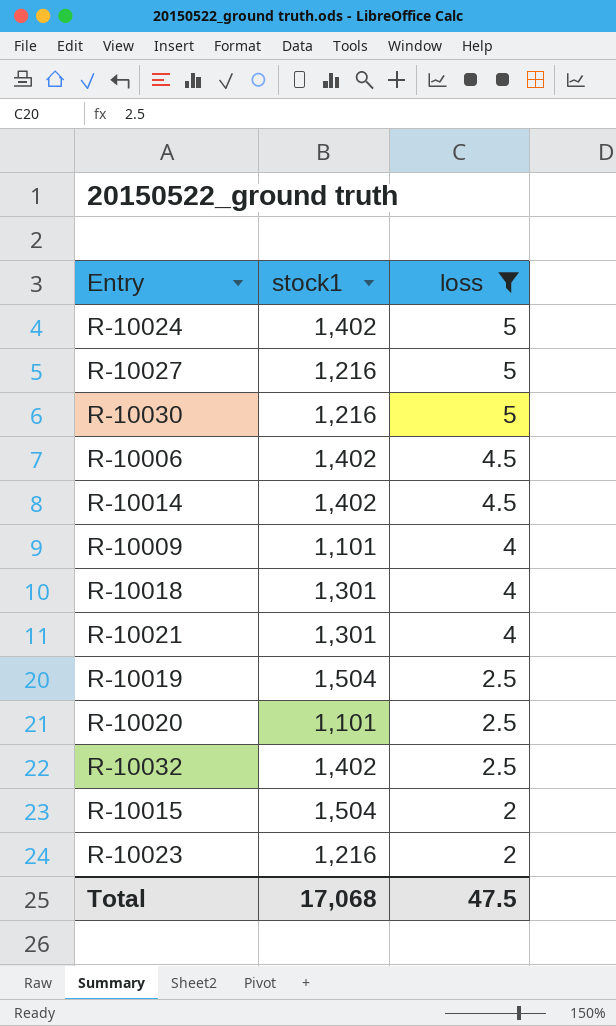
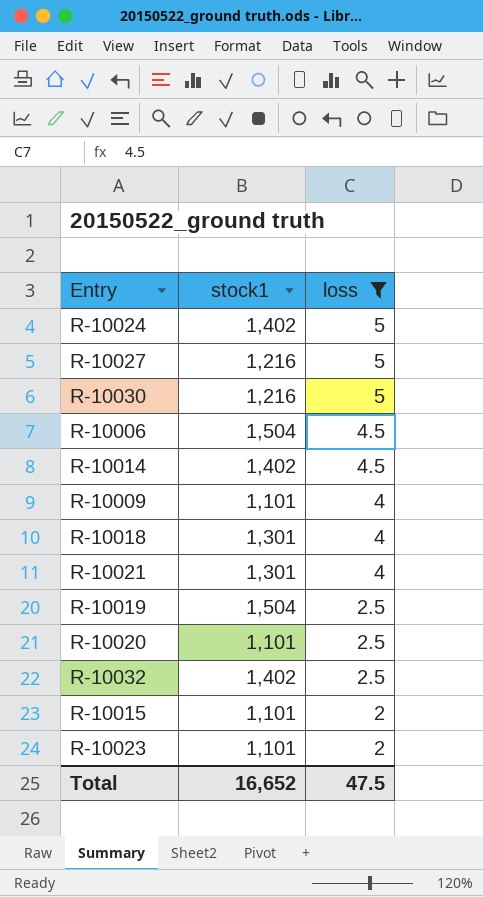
R-10006 | stock1: 1,402 -> 1,504
R-10015 | stock1: 1,504 -> 1,101
R-10023 | stock1: 1,216 -> 1,101
Total | stock1: 17,068 -> 16,652

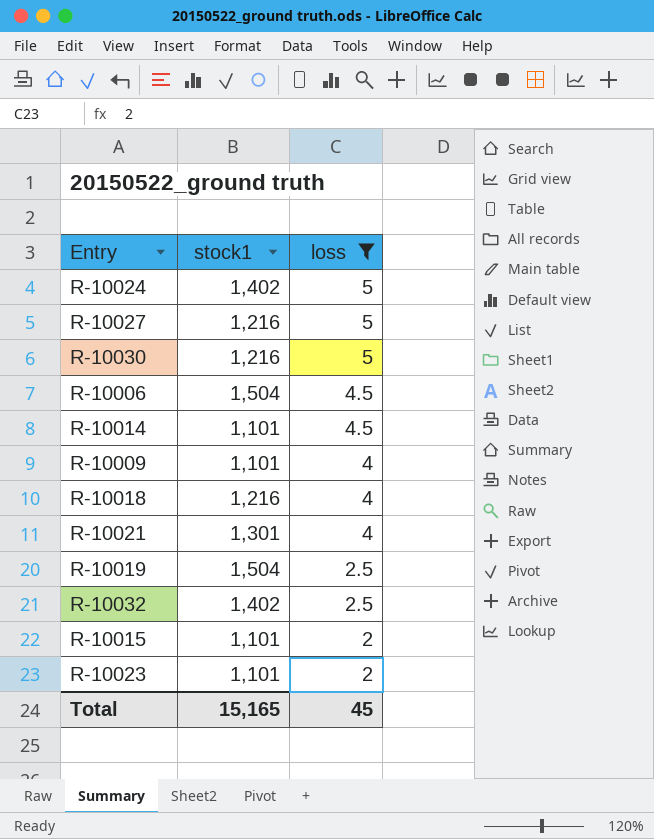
row R-10020: 1,101 | 2.5 -> none
R-10014 | stock1: 1,402 -> 1,101
R-10018 | stock1: 1,301 -> 1,216
Total | stock1: 16,652 -> 15,165
Total | loss: 47.5 -> 45

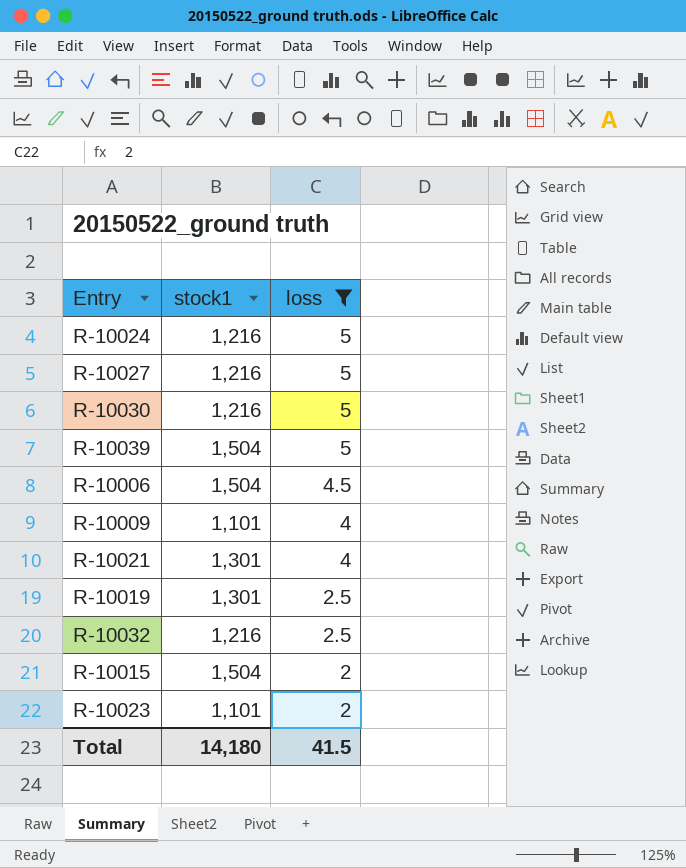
row R-10014: 1,101 | 4.5 -> none
row R-10018: 1,216 | 4 -> none
R-10024 | stock1: 1,402 -> 1,216
row R-10039: none -> 1,504 | 5
R-10019 | stock1: 1,504 -> 1,301
R-10032 | stock1: 1,402 -> 1,216
R-10015 | stock1: 1,101 -> 1,504
Total | stock1: 15,165 -> 14,180
Total | loss: 45 -> 41.5

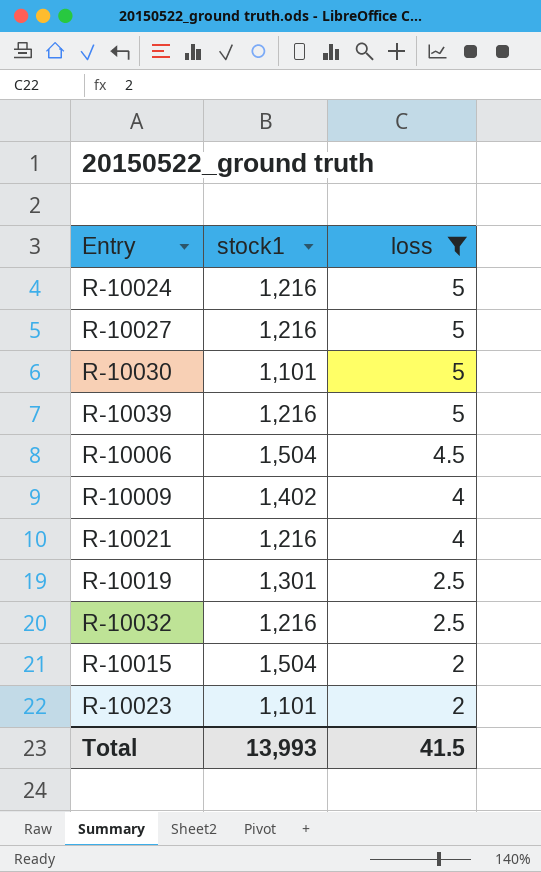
R-10030 | stock1: 1,216 -> 1,101
R-10039 | stock1: 1,504 -> 1,216
R-10009 | stock1: 1,101 -> 1,402
R-10021 | stock1: 1,301 -> 1,216
Total | stock1: 14,180 -> 13,993

